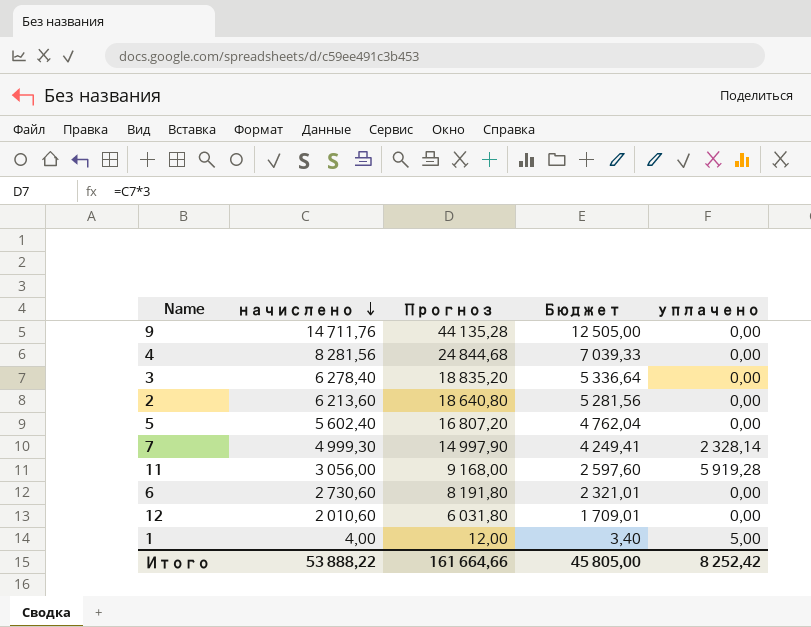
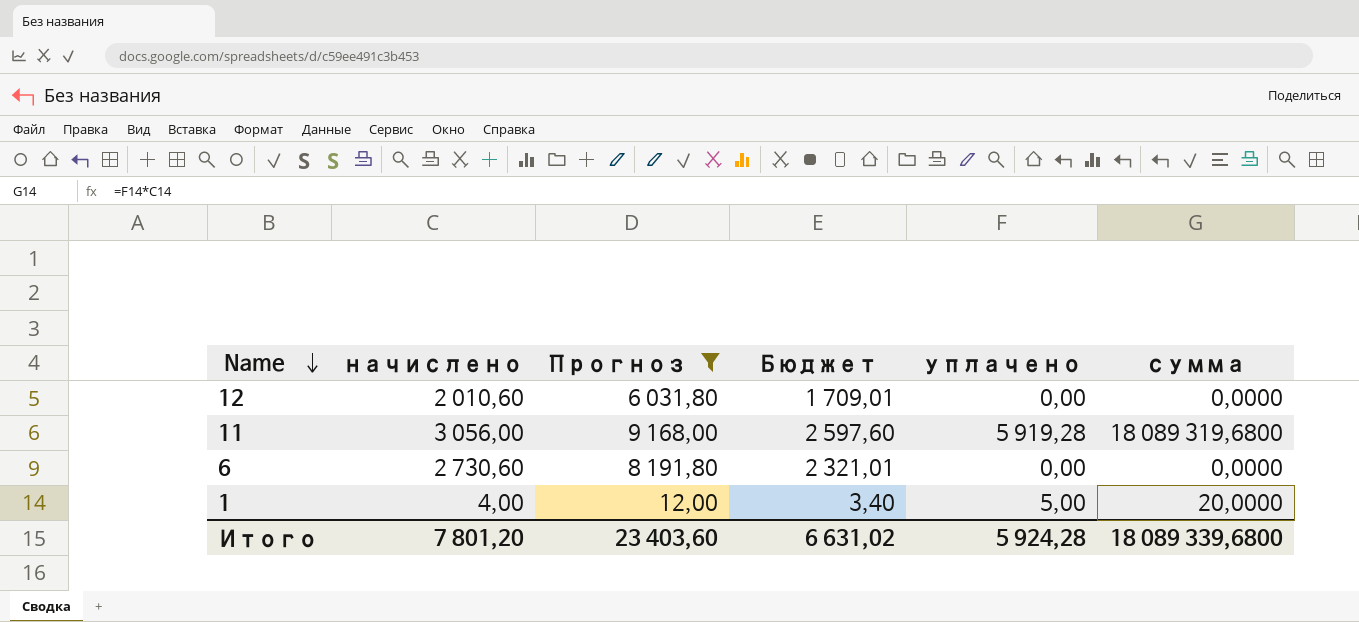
filter: none -> Прогноз <= 9 168,00
row order: начислено descending -> Name descending
column сумма | formula: none -> [начислено] * [уплачено]
Итого | начислено: 53 888,22 -> 7 801,20
Итого | Прогноз: 161 664,66 -> 23 403,60
Итого | Бюджет: 45 805,00 -> 6 631,02
Итого | уплачено: 8 252,42 -> 5 924,28

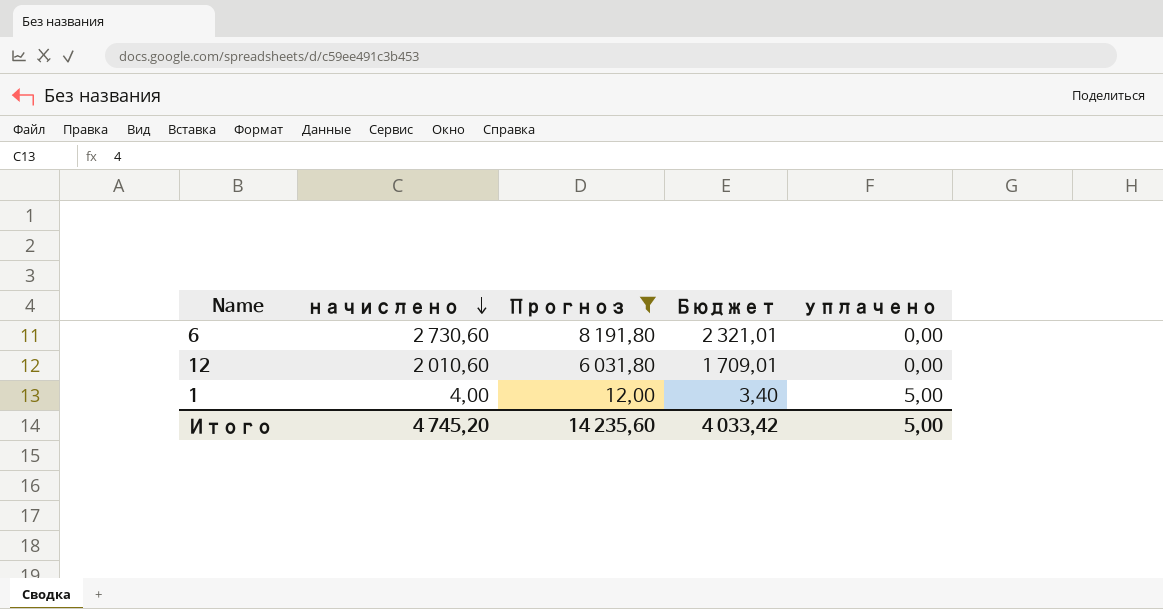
row order: Name descending -> начислено descending
column сумма | formula: [начислено] * [уплачено] -> none
row 11: 3 056,00 | 9 168,00 | 2 597,60 | 5 919,28 | 18 089 319,6800 -> none
Итого | начислено: 7 801,20 -> 4 745,20
Итого | Прогноз: 23 403,60 -> 14 235,60
Итого | Бюджет: 6 631,02 -> 4 033,42
Итого | уплачено: 5 924,28 -> 5,00

